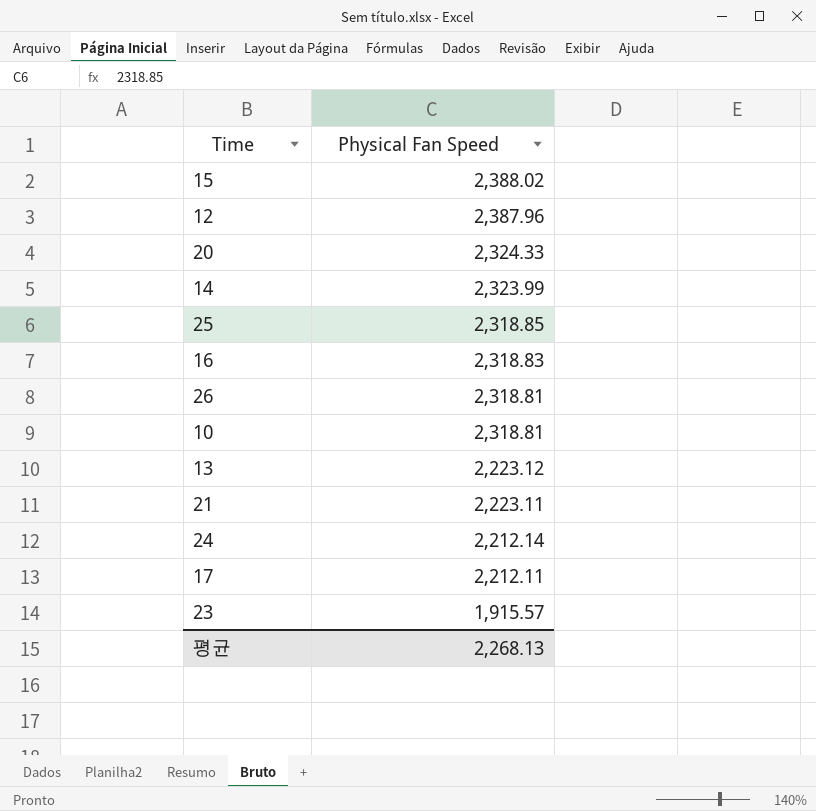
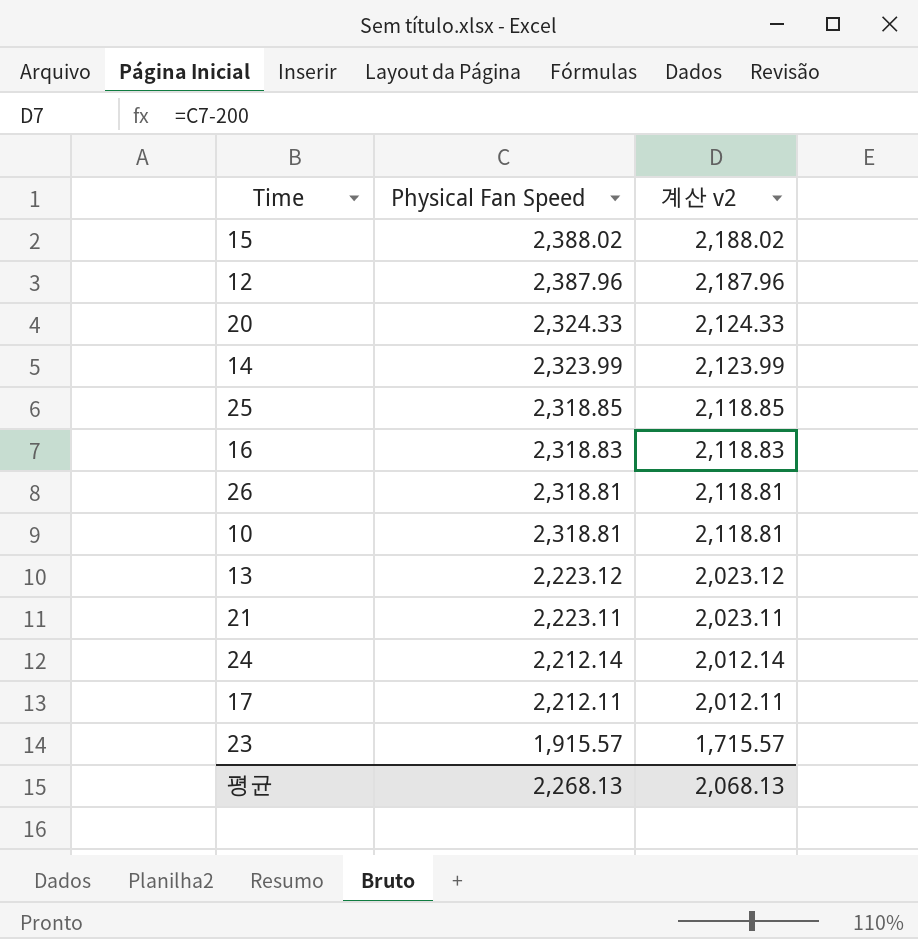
column 계산 v2 | formula: none -> [Physical Fan Speed] - 200

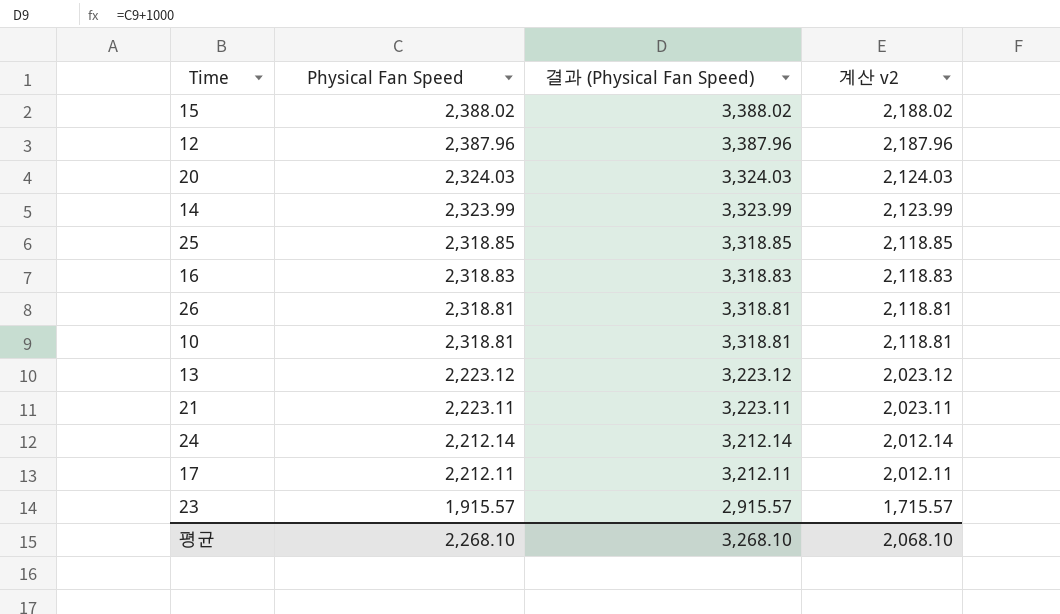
column 결과 (Physical Fan Speed) | formula: none -> [Physical Fan Speed] + 1000
20 | Physical Fan Speed: 2,324.33 -> 2,324.03
20 | 계산 v2: 2,124.33 -> 2,124.03
평균 | Physical Fan Speed: 2,268.13 -> 2,268.10
평균 | 계산 v2: 2,068.13 -> 2,068.10

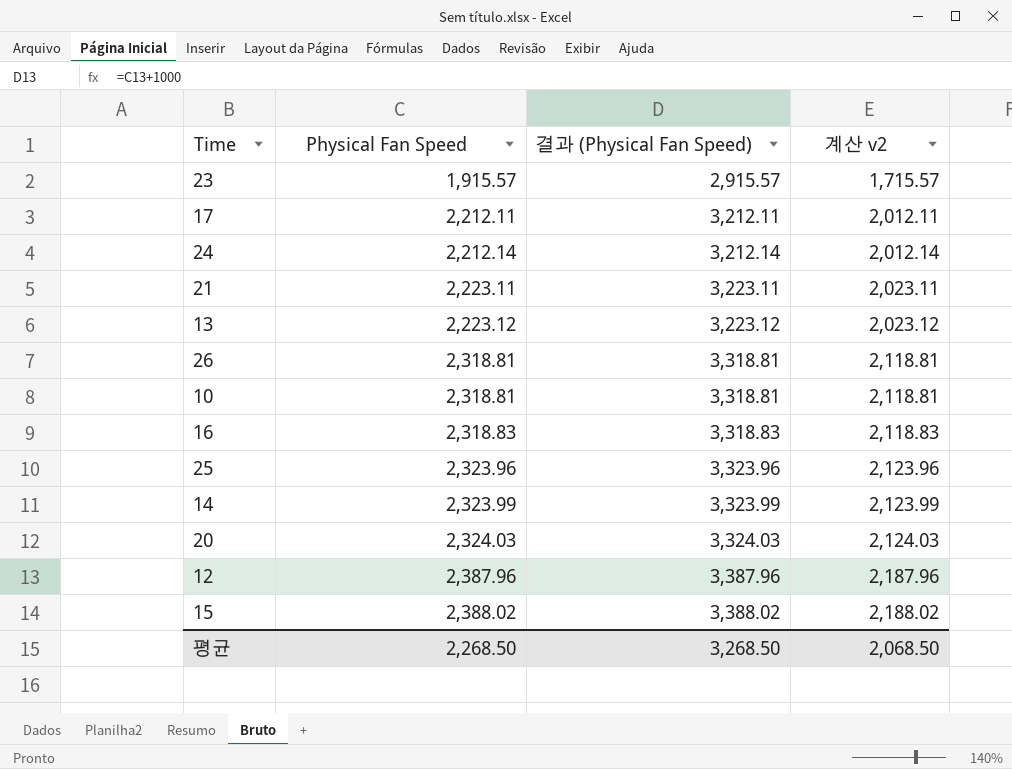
row order: Physical Fan Speed descending -> Physical Fan Speed ascending
25 | Physical Fan Speed: 2,318.85 -> 2,323.96
25 | 결과 (Physical Fan Speed): 3,318.85 -> 3,323.96
25 | 계산 v2: 2,118.85 -> 2,123.96
평균 | Physical Fan Speed: 2,268.10 -> 2,268.50
평균 | 결과 (Physical Fan Speed): 3,268.10 -> 3,268.50
평균 | 계산 v2: 2,068.10 -> 2,068.50

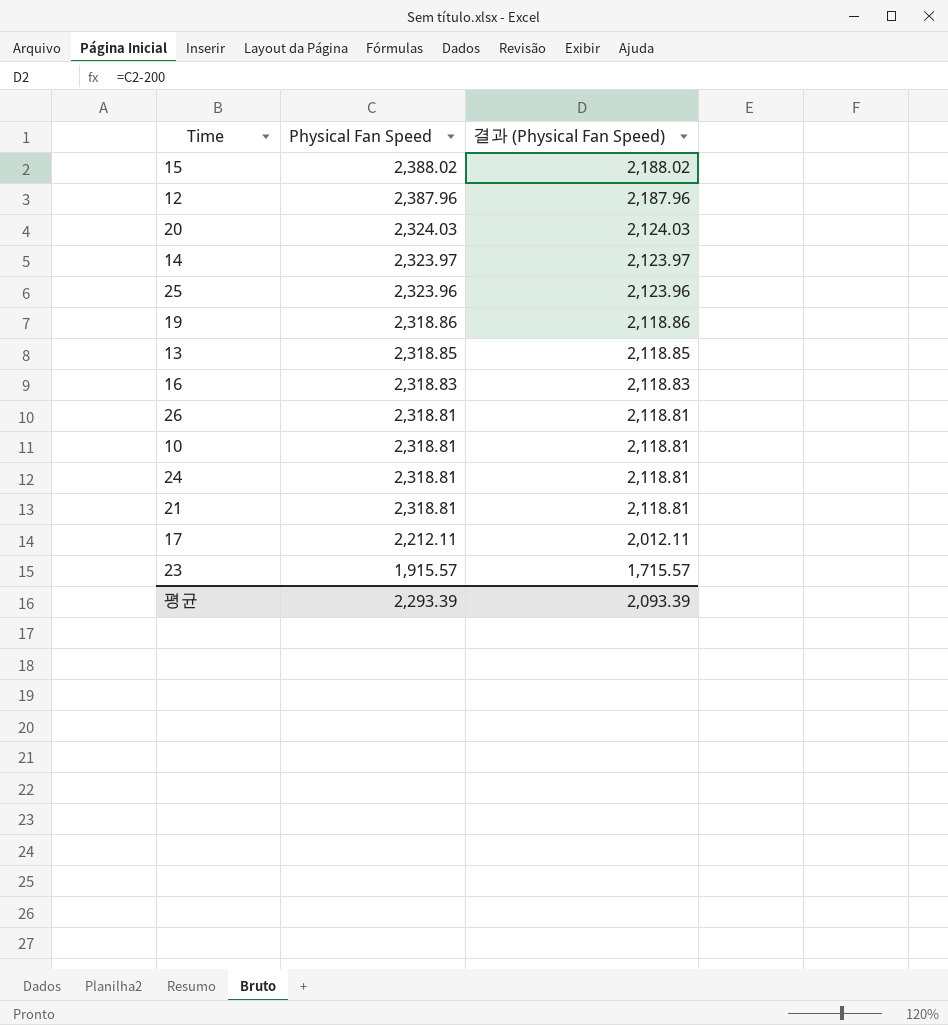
row order: Physical Fan Speed ascending -> Physical Fan Speed descending
column 계산 v2 | formula: [Physical Fan Speed] - 200 -> none
column 결과 (Physical Fan Speed) | formula: [Physical Fan Speed] + 1000 -> [Physical Fan Speed] - 200
14 | Physical Fan Speed: 2,323.99 -> 2,323.97
row 19: none -> 2,318.86 | 2,118.86
13 | Physical Fan Speed: 2,223.12 -> 2,318.85
24 | Physical Fan Speed: 2,212.14 -> 2,318.81
21 | Physical Fan Speed: 2,223.11 -> 2,318.81
평균 | Physical Fan Speed: 2,268.50 -> 2,293.39
평균 | 결과 (Physical Fan Speed): 3,268.50 -> 2,093.39

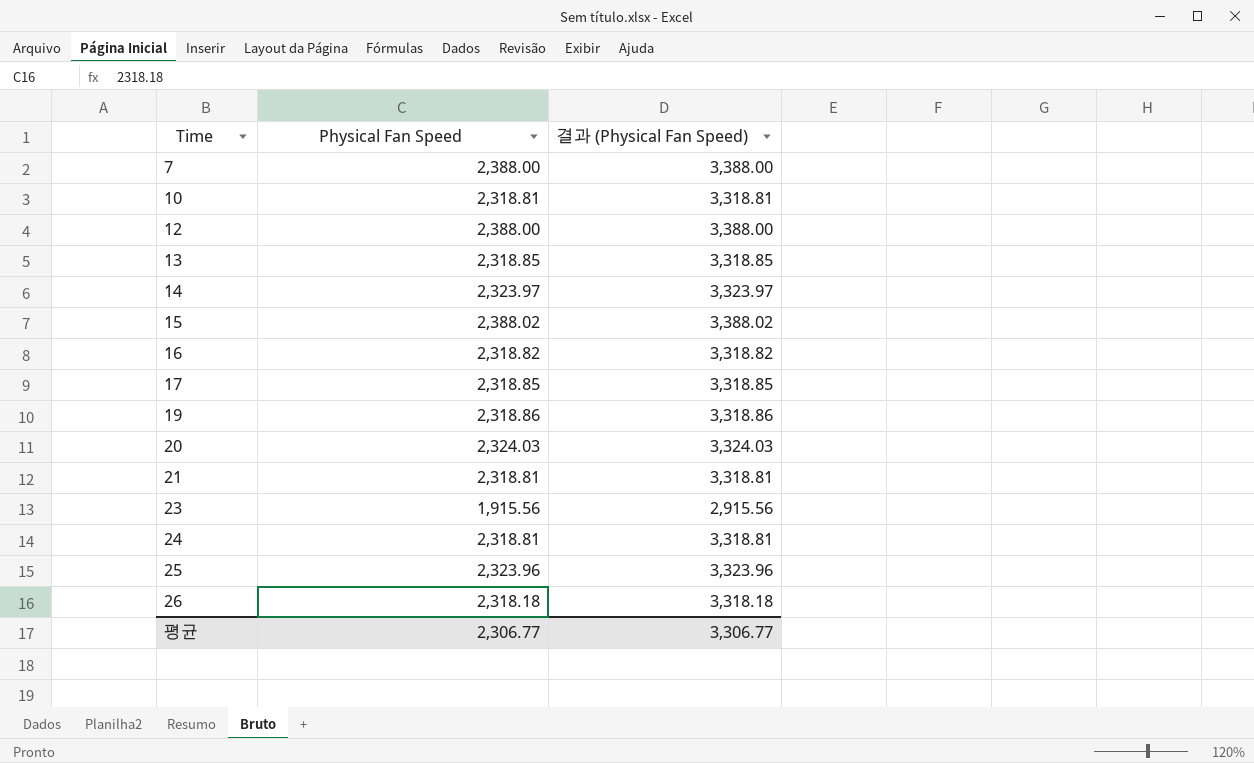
row order: Physical Fan Speed descending -> Time ascending
column 결과 (Physical Fan Speed) | formula: [Physical Fan Speed] - 200 -> [Physical Fan Speed] + 1000
row 7: none -> 2,388.00 | 3,388.00
12 | Physical Fan Speed: 2,387.96 -> 2,388.00
16 | Physical Fan Speed: 2,318.83 -> 2,318.82
17 | Physical Fan Speed: 2,212.11 -> 2,318.85
23 | Physical Fan Speed: 1,915.57 -> 1,915.56
26 | Physical Fan Speed: 2,318.81 -> 2,318.18
평균 | Physical Fan Speed: 2,293.39 -> 2,306.77
평균 | 결과 (Physical Fan Speed): 2,093.39 -> 3,306.77

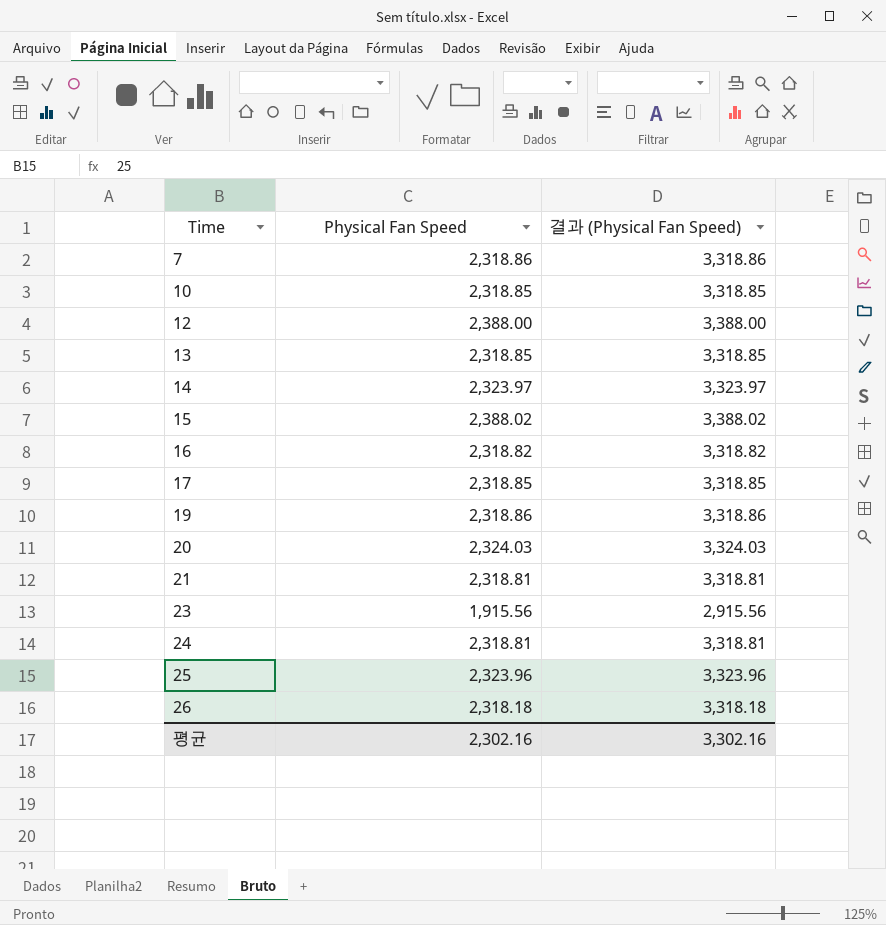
7 | Physical Fan Speed: 2,388.00 -> 2,318.86
7 | 결과 (Physical Fan Speed): 3,388.00 -> 3,318.86
10 | Physical Fan Speed: 2,318.81 -> 2,318.85
10 | 결과 (Physical Fan Speed): 3,318.81 -> 3,318.85
평균 | Physical Fan Speed: 2,306.77 -> 2,302.16
평균 | 결과 (Physical Fan Speed): 3,306.77 -> 3,302.16

